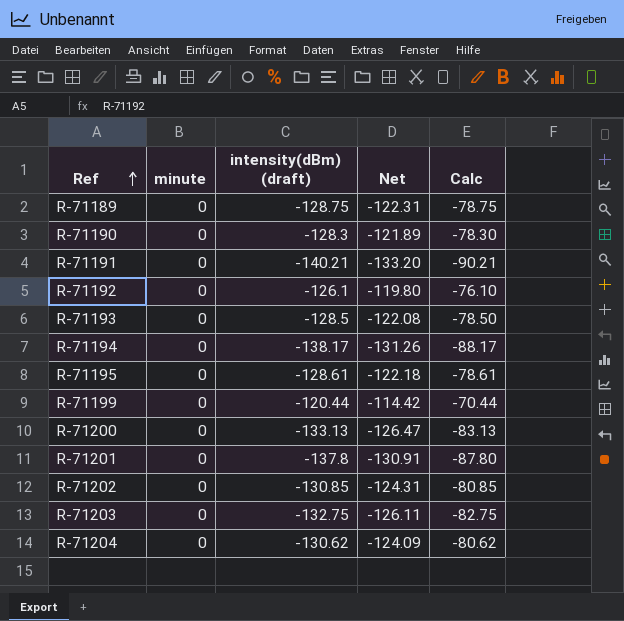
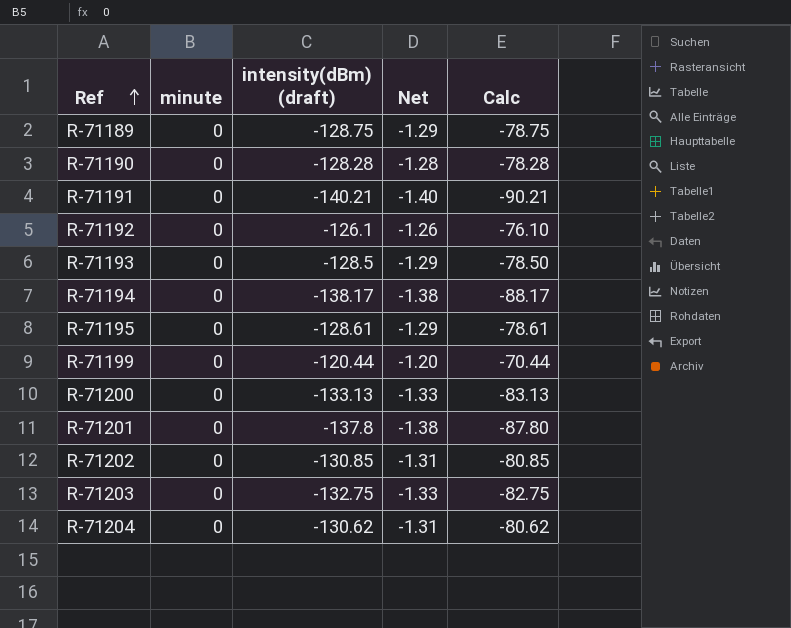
column Net | formula: [intensity(dBm) (draft)] * 0.95 -> [intensity(dBm) (draft)] * 0.01
R-71190 | intensity(dBm) (draft): -128.3 -> -128.28
R-71190 | Calc: -78.30 -> -78.28

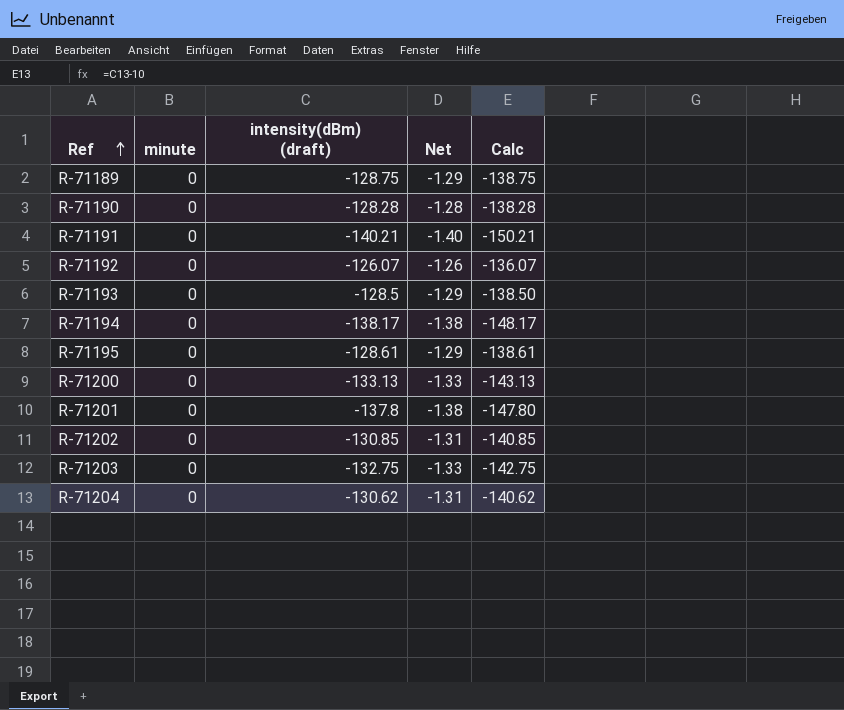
column Calc | formula: [intensity(dBm) (draft)] + 50 -> [intensity(dBm) (draft)] - 10
row R-71199: 0 | -120.44 | -1.20 | -70.44 -> none
R-71192 | intensity(dBm) (draft): -126.1 -> -126.07

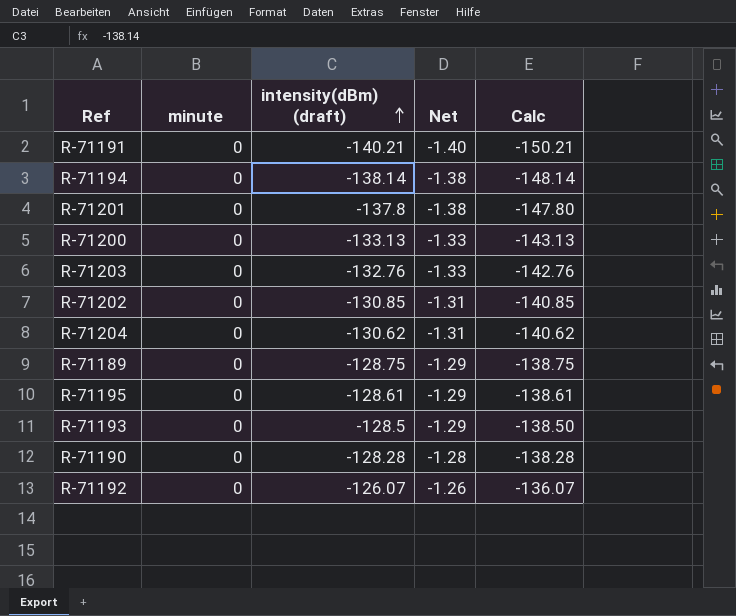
row order: Ref ascending -> intensity(dBm) (draft) ascending
R-71194 | intensity(dBm) (draft): -138.17 -> -138.14
R-71194 | Calc: -148.17 -> -148.14
R-71203 | intensity(dBm) (draft): -132.75 -> -132.76
R-71203 | Calc: -142.75 -> -142.76

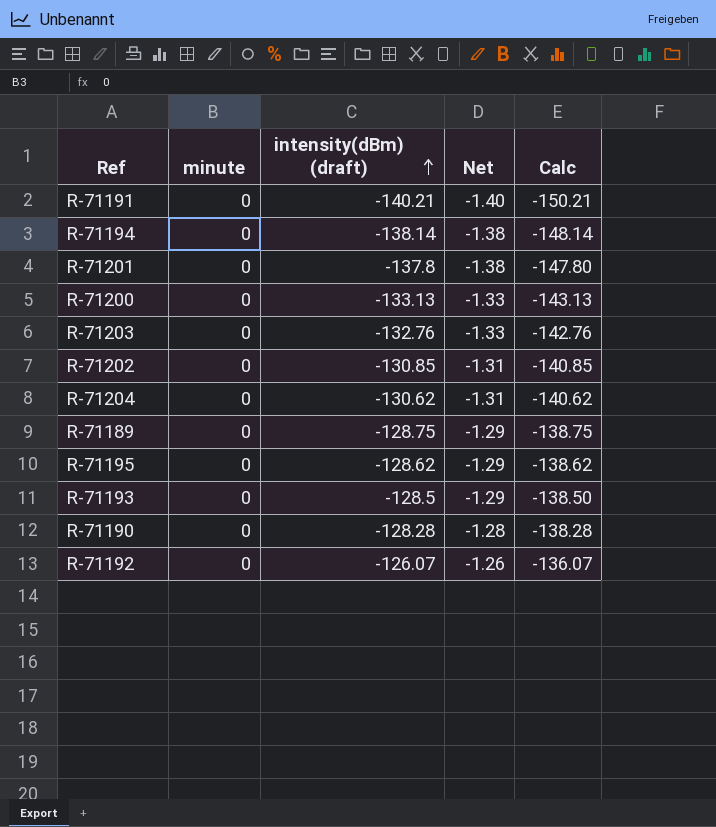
R-71195 | intensity(dBm) (draft): -128.61 -> -128.62
R-71195 | Calc: -138.61 -> -138.62

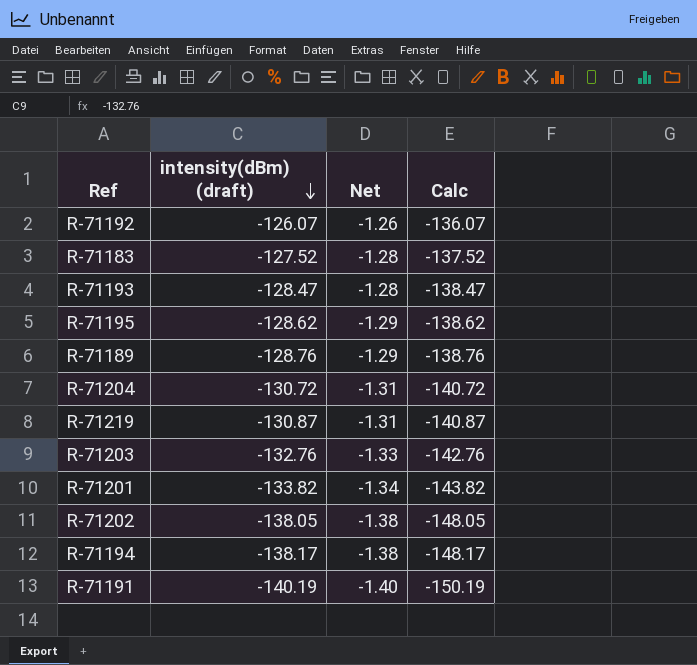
row order: intensity(dBm) (draft) ascending -> intensity(dBm) (draft) descending
column minute | position: 2 -> none
row R-71200: 0 | -133.13 | -1.33 | -143.13 -> none
row R-71190: 0 | -128.28 | -1.28 | -138.28 -> none
row R-71183: none -> -127.52 | -1.28 | -137.52
R-71193 | intensity(dBm) (draft): -128.5 -> -128.47
R-71193 | Net: -1.29 -> -1.28
R-71193 | Calc: -138.50 -> -138.47
R-71189 | intensity(dBm) (draft): -128.75 -> -128.76
R-71189 | Calc: -138.75 -> -138.76
R-71204 | intensity(dBm) (draft): -130.62 -> -130.72
R-71204 | Calc: -140.62 -> -140.72
row R-71219: none -> -130.87 | -1.31 | -140.87
R-71201 | intensity(dBm) (draft): -137.8 -> -133.82
R-71201 | Net: -1.38 -> -1.34
R-71201 | Calc: -147.80 -> -143.82
R-71202 | intensity(dBm) (draft): -130.85 -> -138.05
R-71202 | Net: -1.31 -> -1.38
R-71202 | Calc: -140.85 -> -148.05
R-71194 | intensity(dBm) (draft): -138.14 -> -138.17
R-71194 | Calc: -148.14 -> -148.17
R-71191 | intensity(dBm) (draft): -140.21 -> -140.19
R-71191 | Calc: -150.21 -> -150.19

